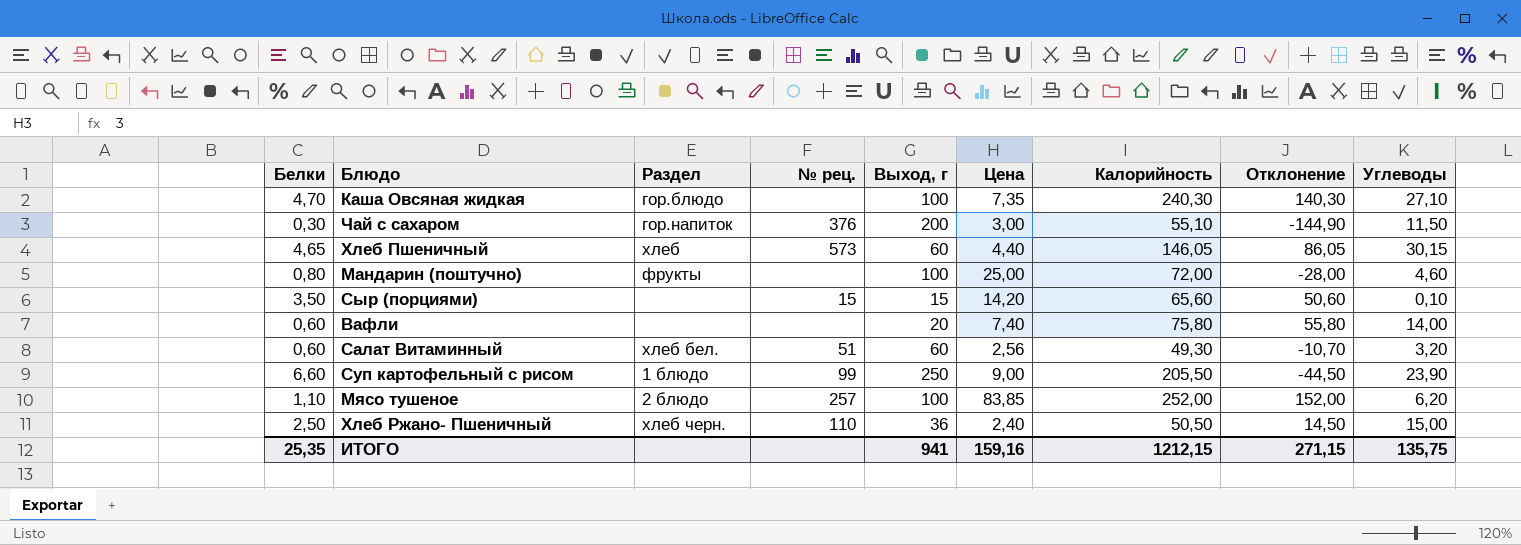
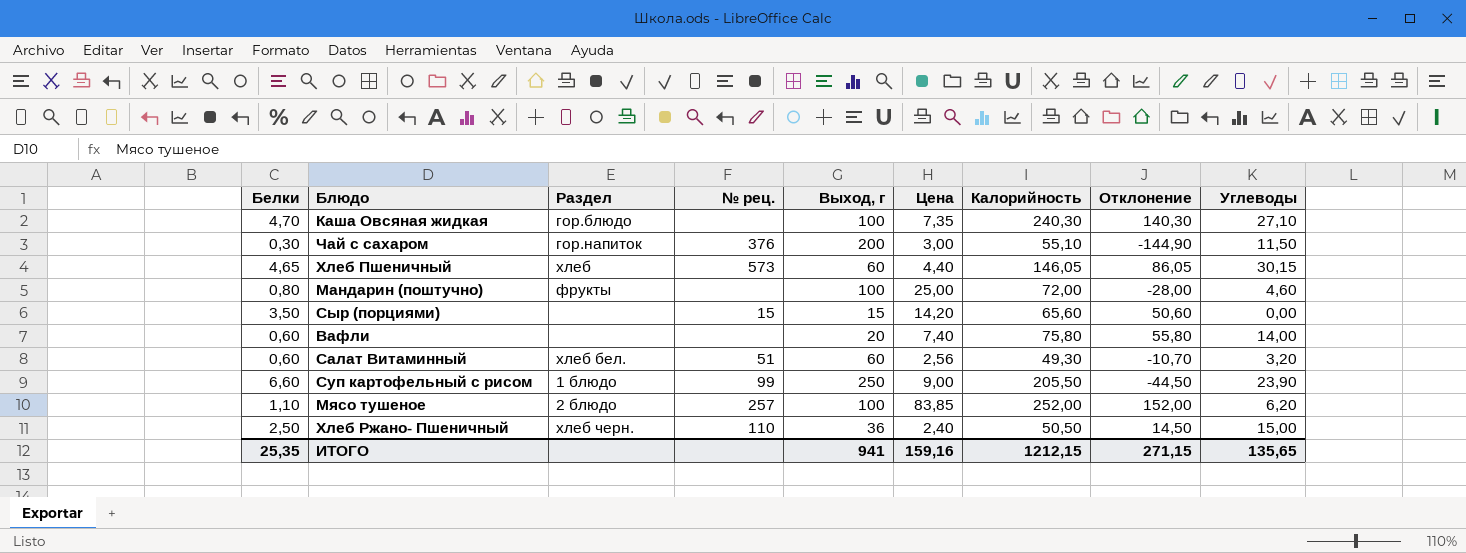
Сыр (порциями) | Углеводы: 0,10 -> 0,00
ИТОГО | Углеводы: 135,75 -> 135,65

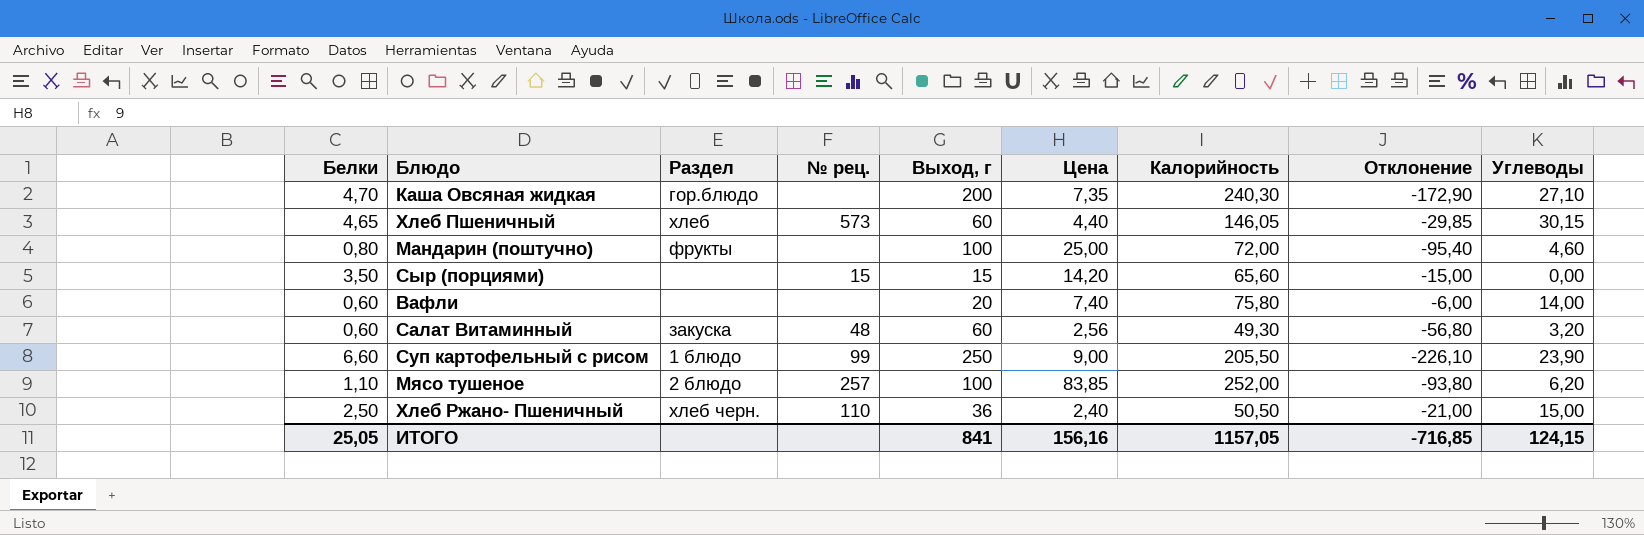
column Отклонение | formula: [Калорийность] - [Выход, г] -> [Углеводы] - [Выход, г]
row Чай с сахаром: 0,30 | гор.напиток | 376 | 200 | 3,00 | 55,10 | -144,90 | 11,50 -> none
Каша Овсяная жидкая | Выход, г: 100 -> 200
Салат Витаминный | Раздел: хлеб бел. -> закуска
Салат Витаминный | № рец.: 51 -> 48
ИТОГО | Белки: 25,35 -> 25,05
ИТОГО | Выход, г: 941 -> 841
ИТОГО | Цена: 159,16 -> 156,16
ИТОГО | Калорийность: 1212,15 -> 1157,05
ИТОГО | Отклонение: 271,15 -> -716,85
ИТОГО | Углеводы: 135,65 -> 124,15

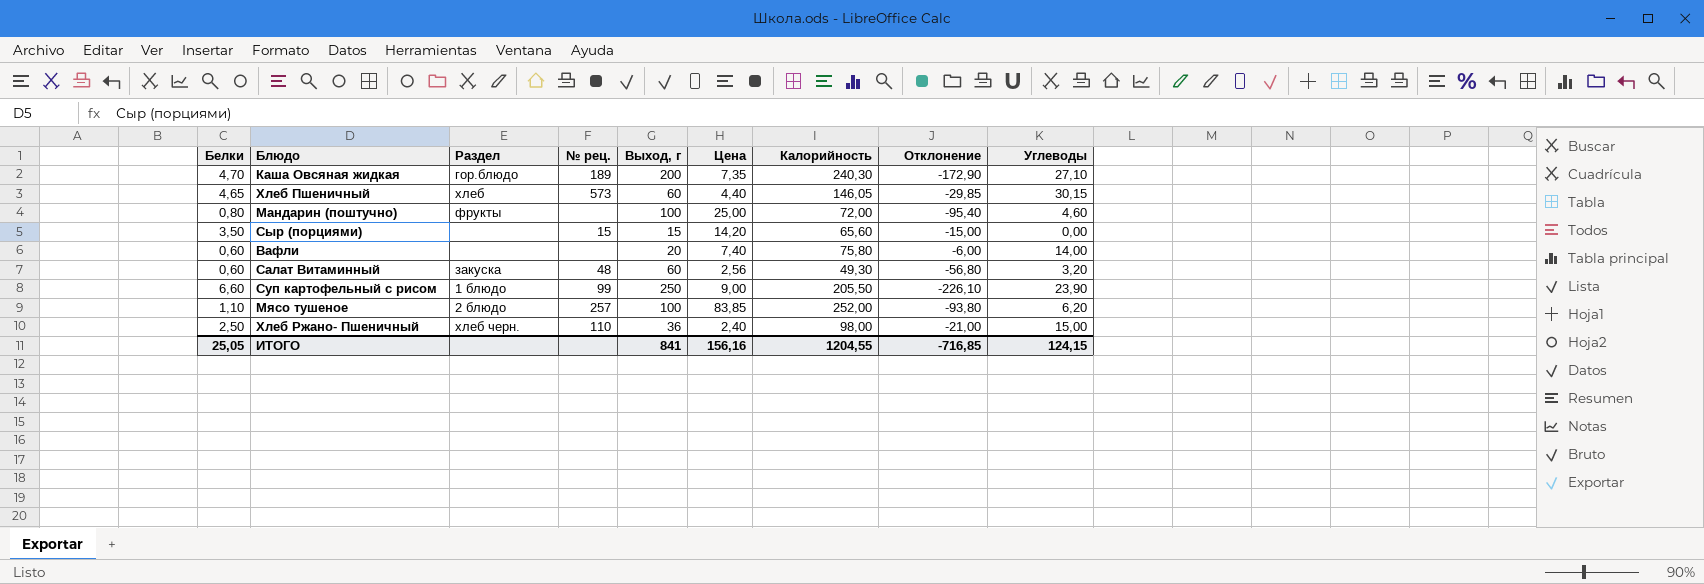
Каша Овсяная жидкая | № рец.: none -> 189
Хлеб Ржано- Пшеничный | Калорийность: 50,50 -> 98,00
ИТОГО | Калорийность: 1157,05 -> 1204,55

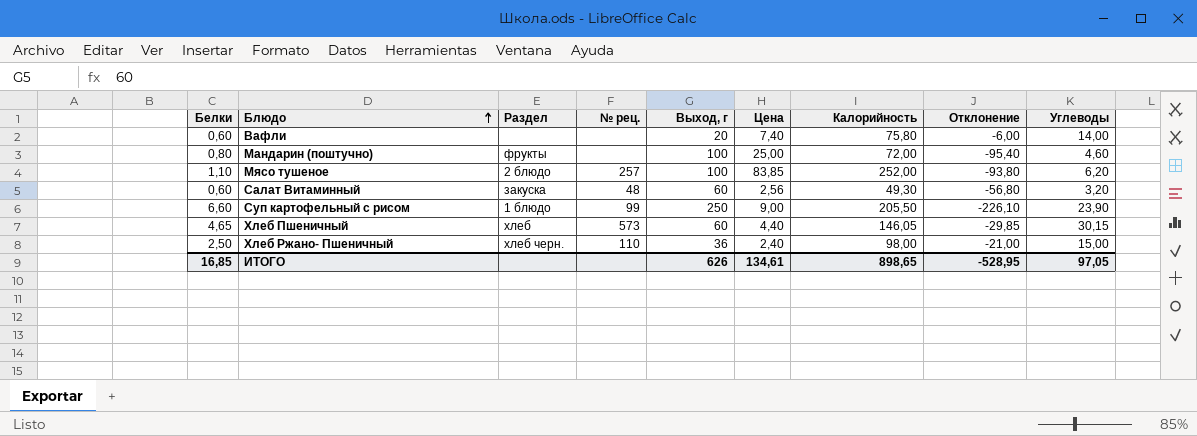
row order: none -> Блюдо ascending
row Каша Овсяная жидкая: 4,70 | гор.блюдо | 189 | 200 | 7,35 | 240,30 | -172,90 | 27,10 -> none
row Сыр (порциями): 3,50 | none | 15 | 15 | 14,20 | 65,60 | -15,00 | 0,00 -> none
ИТОГО | Белки: 25,05 -> 16,85
ИТОГО | Выход, г: 841 -> 626
ИТОГО | Цена: 156,16 -> 134,61
ИТОГО | Калорийность: 1204,55 -> 898,65
ИТОГО | Отклонение: -716,85 -> -528,95
ИТОГО | Углеводы: 124,15 -> 97,05

